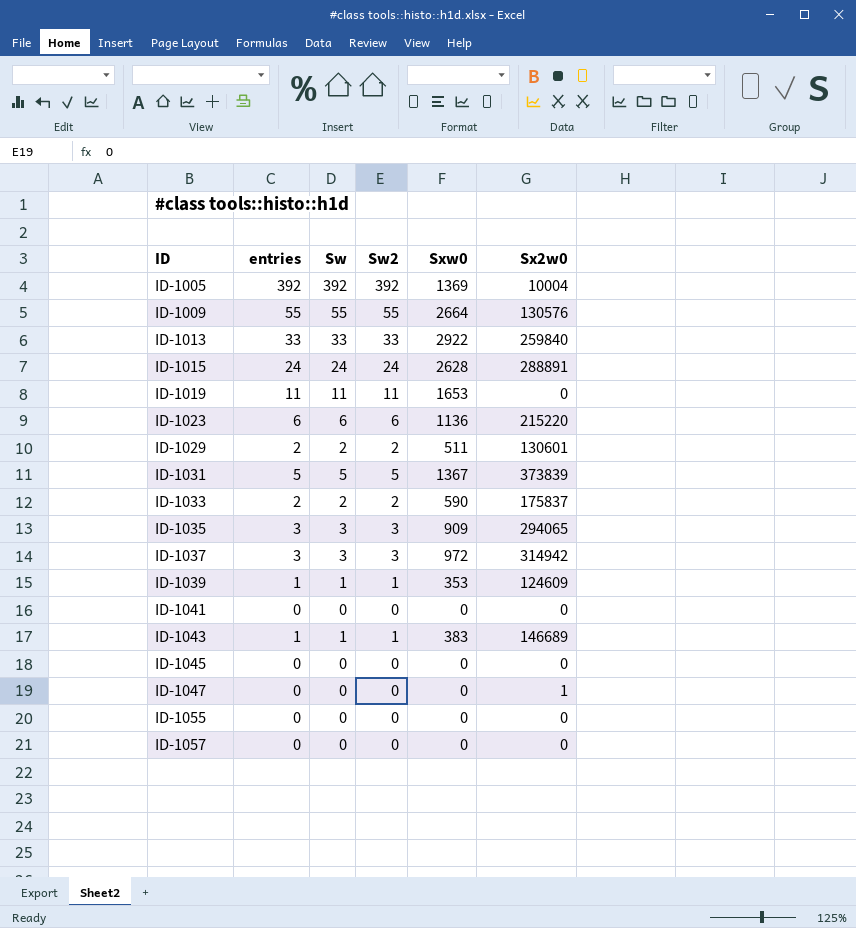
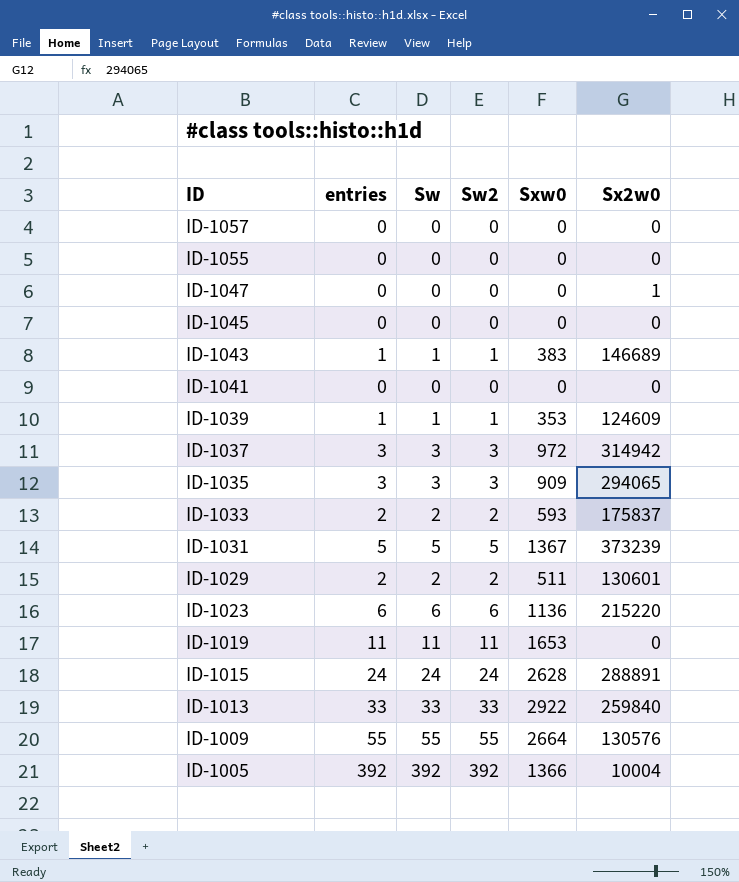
row order: ID ascending -> ID descending
ID-1033 | Sxw0: 590 -> 593
ID-1031 | Sx2w0: 373839 -> 373239
ID-1005 | Sxw0: 1369 -> 1366

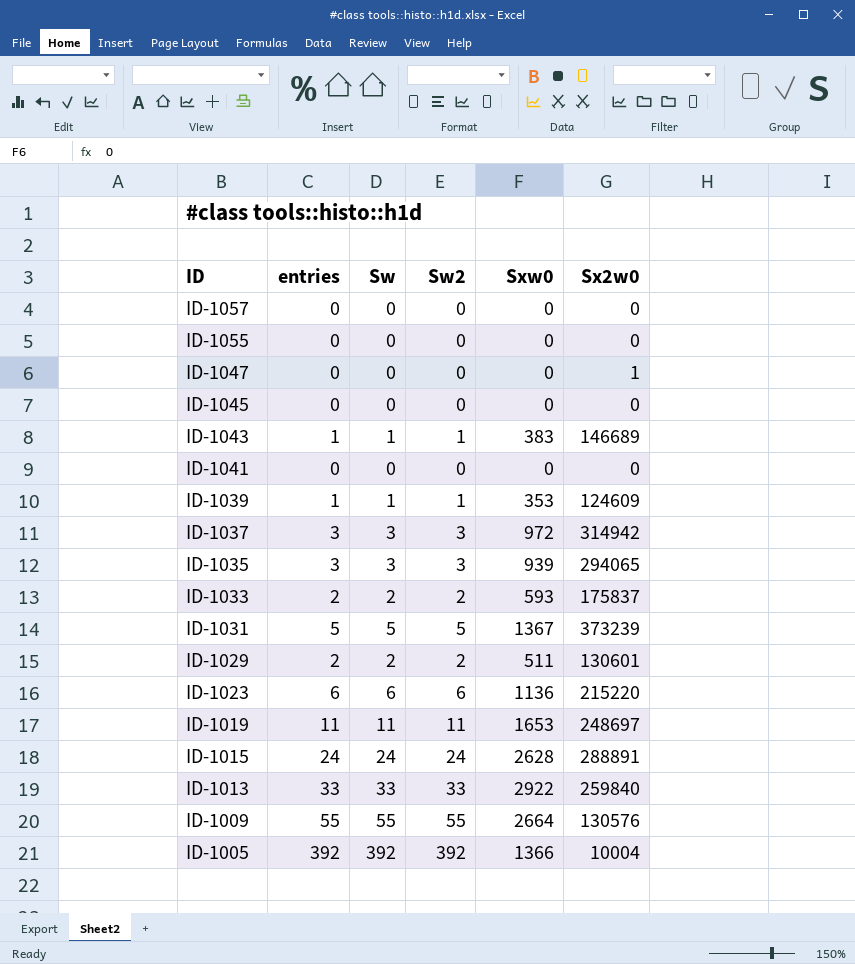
ID-1035 | Sxw0: 909 -> 939
ID-1019 | Sx2w0: 0 -> 248697

